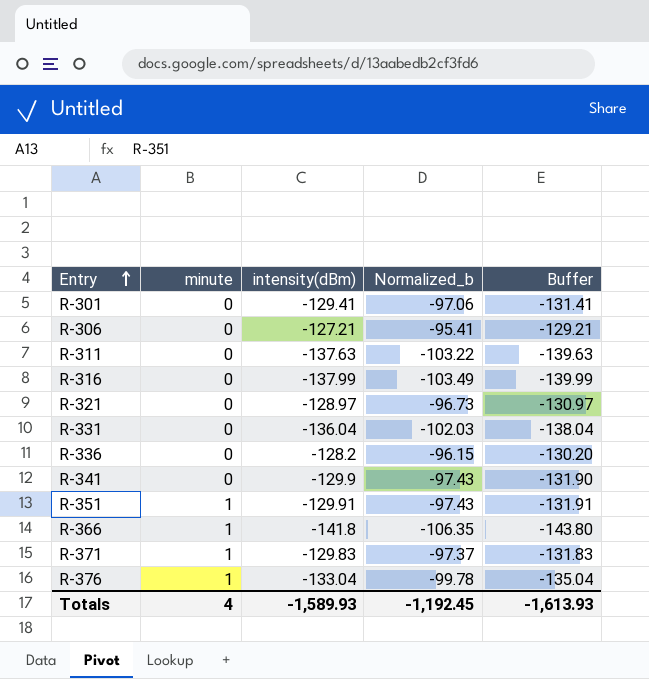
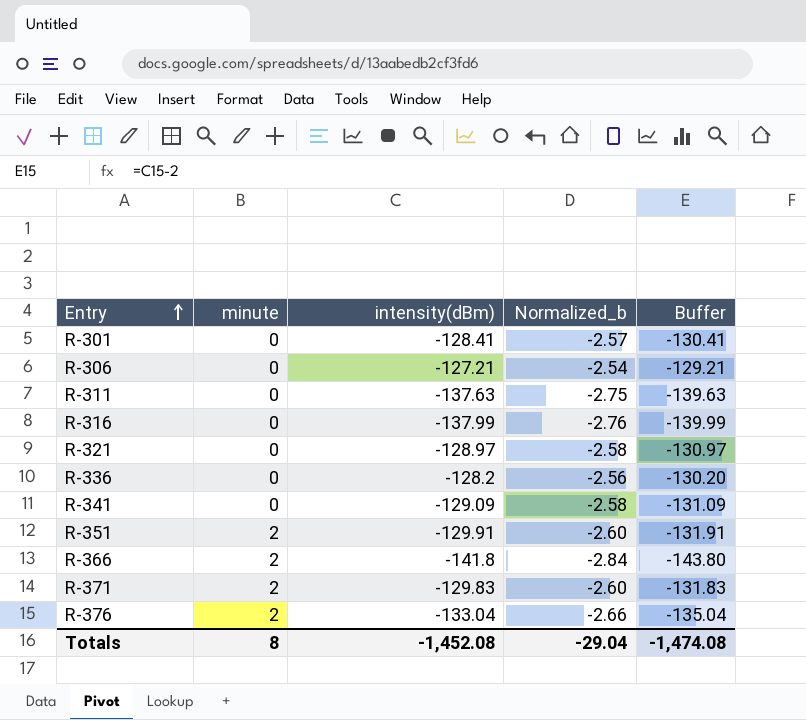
column Normalized_b | formula: [intensity(dBm)] * 0.75 -> [intensity(dBm)] * 0.02
row R-331: 0 | -136.04 | -102.03 | -138.04 -> none
R-301 | intensity(dBm): -129.41 -> -128.41
R-301 | Buffer: -131.41 -> -130.41
R-341 | intensity(dBm): -129.9 -> -129.09
R-341 | Buffer: -131.90 -> -131.09
R-351 | minute: 1 -> 2
R-366 | minute: 1 -> 2
R-371 | minute: 1 -> 2
R-376 | minute: 1 -> 2
Totals | minute: 4 -> 8
Totals | intensity(dBm): -1,589.93 -> -1,452.08
Totals | Normalized_b: -1,192.45 -> -29.04
Totals | Buffer: -1,613.93 -> -1,474.08

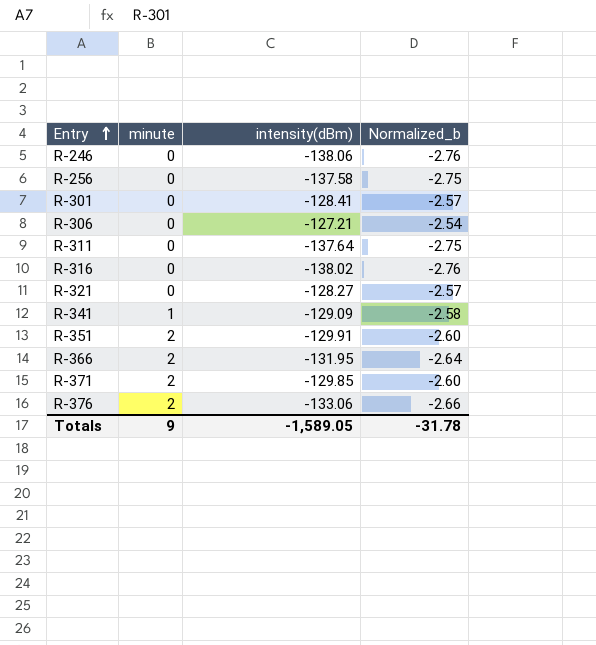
column Buffer | formula: [intensity(dBm)] - 2 -> none
row R-336: 0 | -128.2 | -2.56 | -130.20 -> none
row R-246: none -> 0 | -138.06 | -2.76
row R-256: none -> 0 | -137.58 | -2.75
R-311 | intensity(dBm): -137.63 -> -137.64
R-316 | intensity(dBm): -137.99 -> -138.02
R-321 | intensity(dBm): -128.97 -> -128.27
R-321 | Normalized_b: -2.58 -> -2.57
R-341 | minute: 0 -> 1
R-366 | intensity(dBm): -141.8 -> -131.95
R-366 | Normalized_b: -2.84 -> -2.64
R-371 | intensity(dBm): -129.83 -> -129.85
R-376 | intensity(dBm): -133.04 -> -133.06
Totals | minute: 8 -> 9
Totals | intensity(dBm): -1,452.08 -> -1,589.05
Totals | Normalized_b: -29.04 -> -31.78

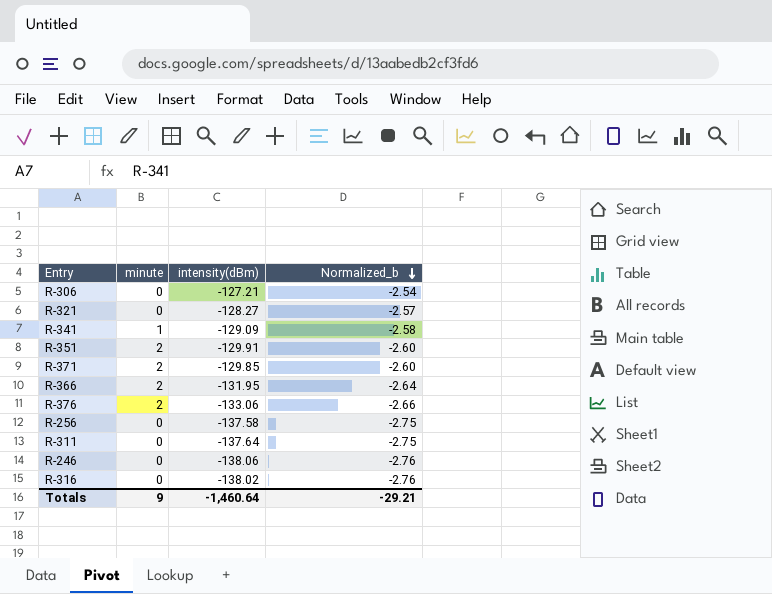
row order: Entry ascending -> Normalized_b descending
row R-301: 0 | -128.41 | -2.57 -> none
Totals | intensity(dBm): -1,589.05 -> -1,460.64
Totals | Normalized_b: -31.78 -> -29.21

